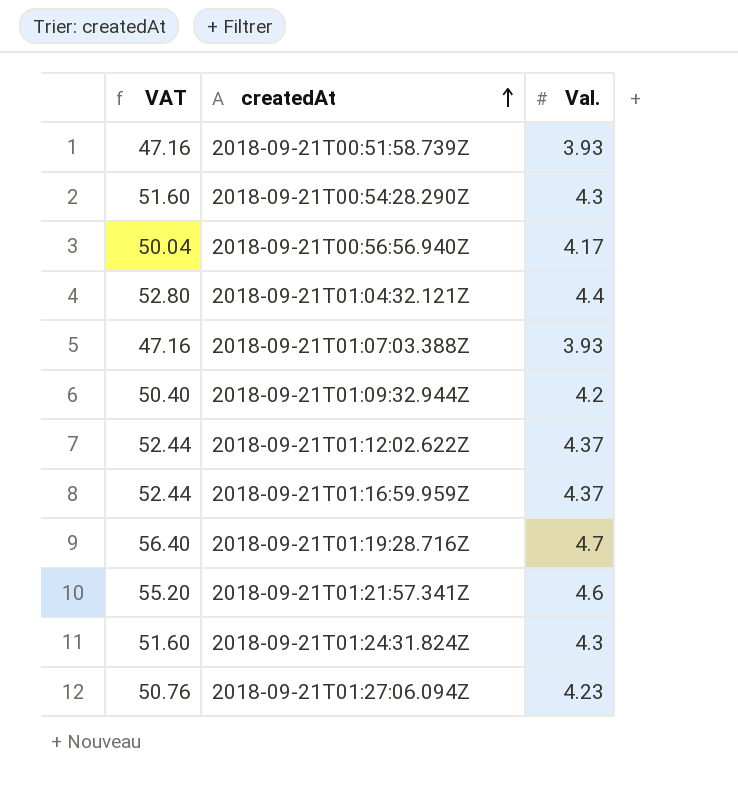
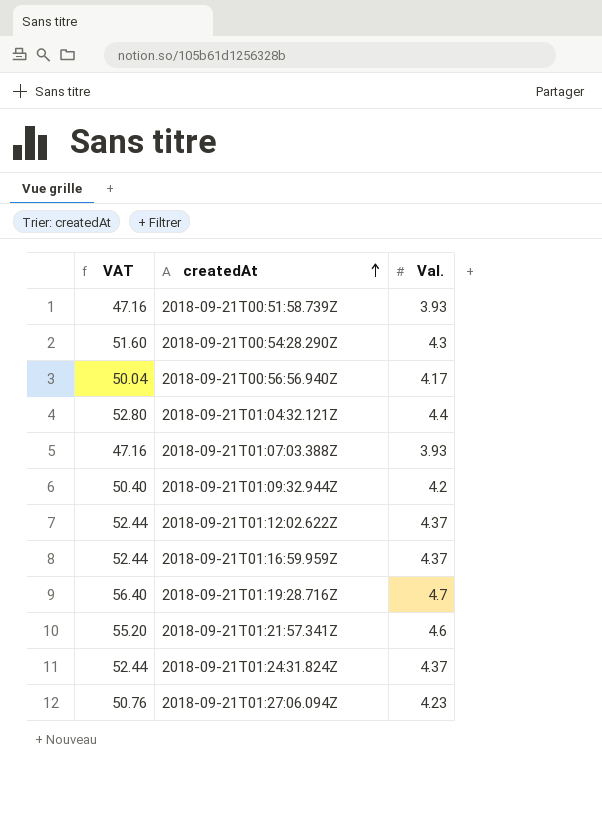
2018-09-21T01:24:31.824Z | VAT: 51.60 -> 52.44
2018-09-21T01:24:31.824Z | Val.: 4.3 -> 4.37

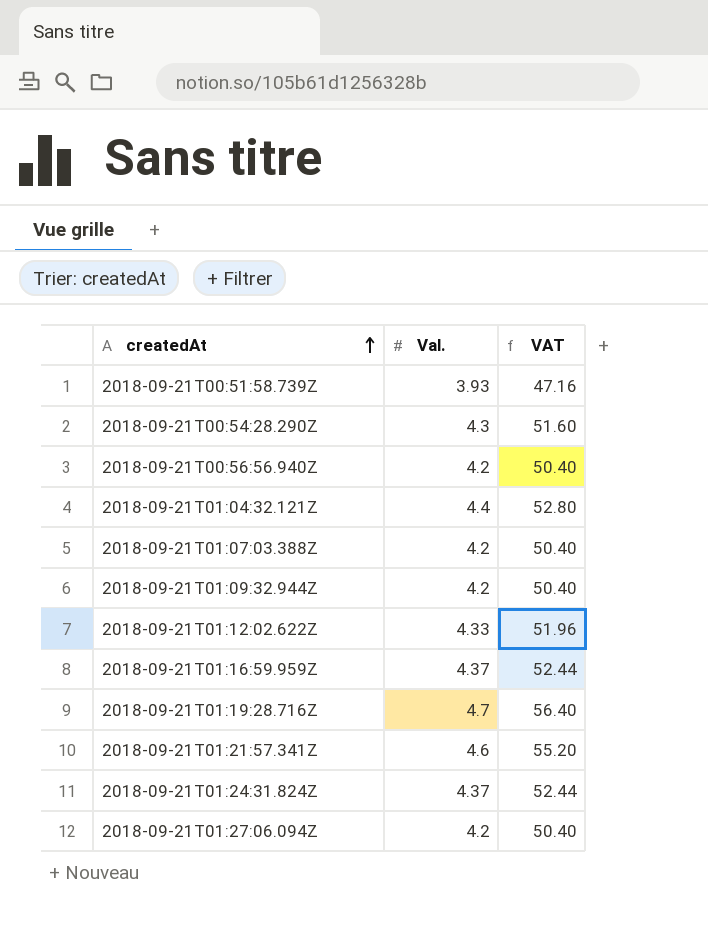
column VAT | position: 1 -> 3
2018-09-21T00:56:56.940Z | Val.: 4.17 -> 4.2
2018-09-21T00:56:56.940Z | VAT: 50.04 -> 50.40
2018-09-21T01:07:03.388Z | Val.: 3.93 -> 4.2
2018-09-21T01:07:03.388Z | VAT: 47.16 -> 50.40
2018-09-21T01:12:02.622Z | Val.: 4.37 -> 4.33
2018-09-21T01:12:02.622Z | VAT: 52.44 -> 51.96
2018-09-21T01:27:06.094Z | Val.: 4.23 -> 4.2
2018-09-21T01:27:06.094Z | VAT: 50.76 -> 50.40

